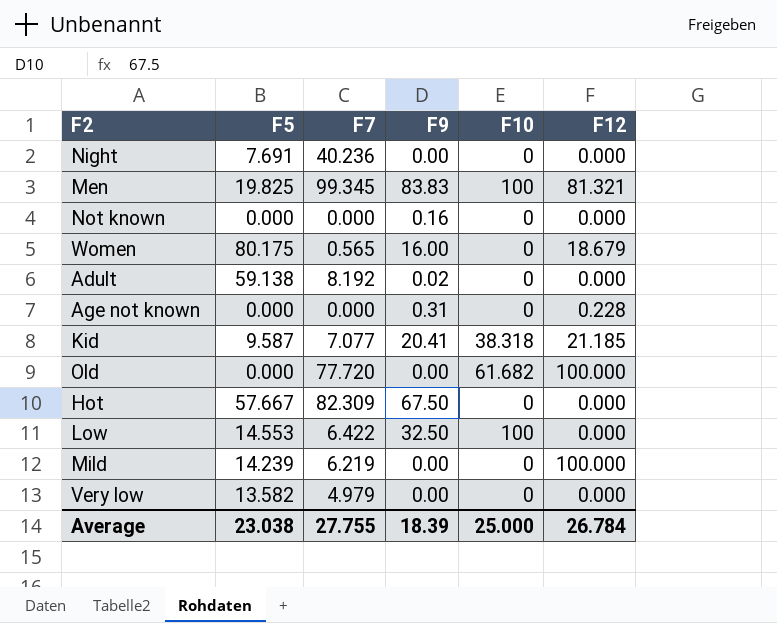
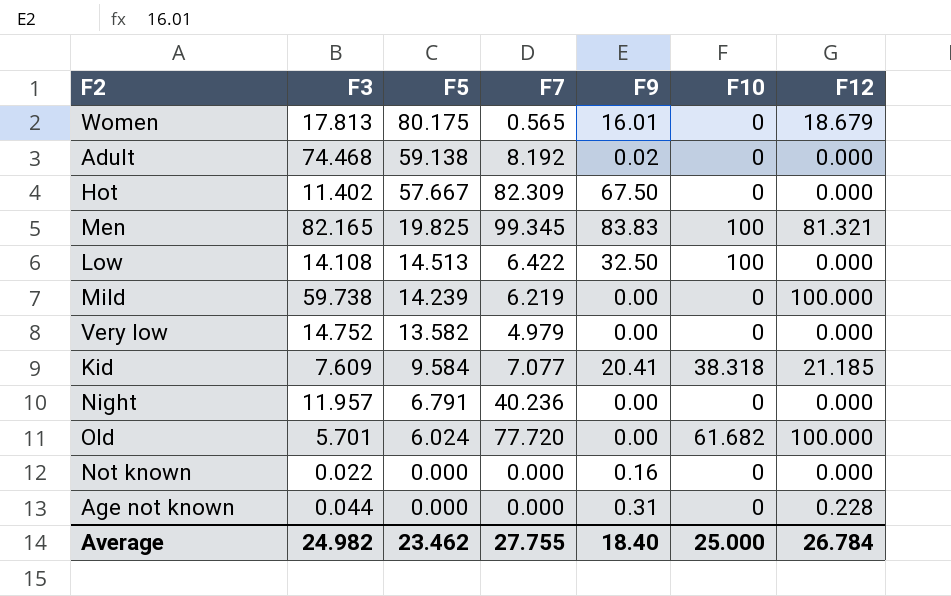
row order: none -> F5 descending
column F3 | position: none -> 2
Women | F9: 16.00 -> 16.01
Low | F5: 14.553 -> 14.513
Kid | F5: 9.587 -> 9.584
Night | F5: 7.691 -> 6.791
Old | F5: 0.000 -> 6.024
Average | F5: 23.038 -> 23.462
Average | F9: 18.39 -> 18.40

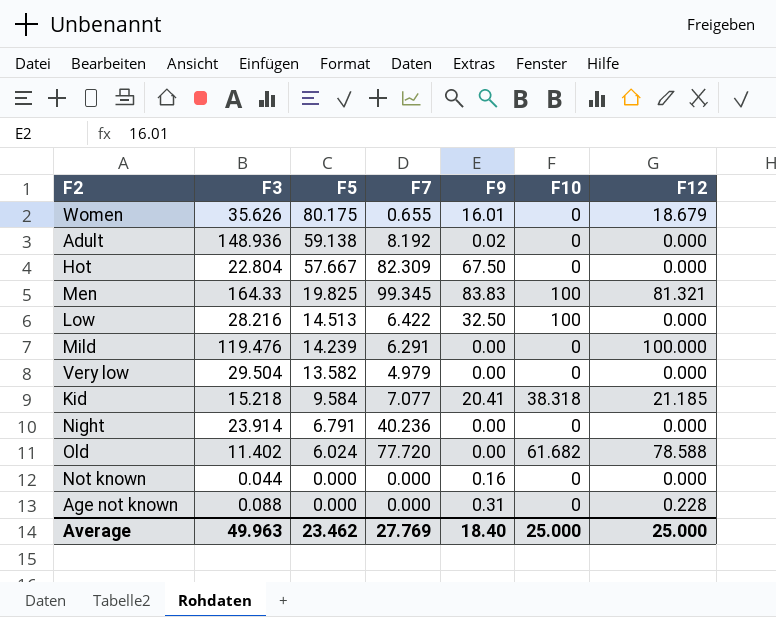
Women | F3: 17.813 -> 35.626
Women | F7: 0.565 -> 0.655
Adult | F3: 74.468 -> 148.936
Hot | F3: 11.402 -> 22.804
Men | F3: 82.165 -> 164.33
Low | F3: 14.108 -> 28.216
Mild | F3: 59.738 -> 119.476
Mild | F7: 6.219 -> 6.291
Very low | F3: 14.752 -> 29.504
Kid | F3: 7.609 -> 15.218
Night | F3: 11.957 -> 23.914
Old | F3: 5.701 -> 11.402
Old | F12: 100.000 -> 78.588
Not known | F3: 0.022 -> 0.044
Age not known | F3: 0.044 -> 0.088
Average | F3: 24.982 -> 49.963
Average | F7: 27.755 -> 27.769
Average | F12: 26.784 -> 25.000

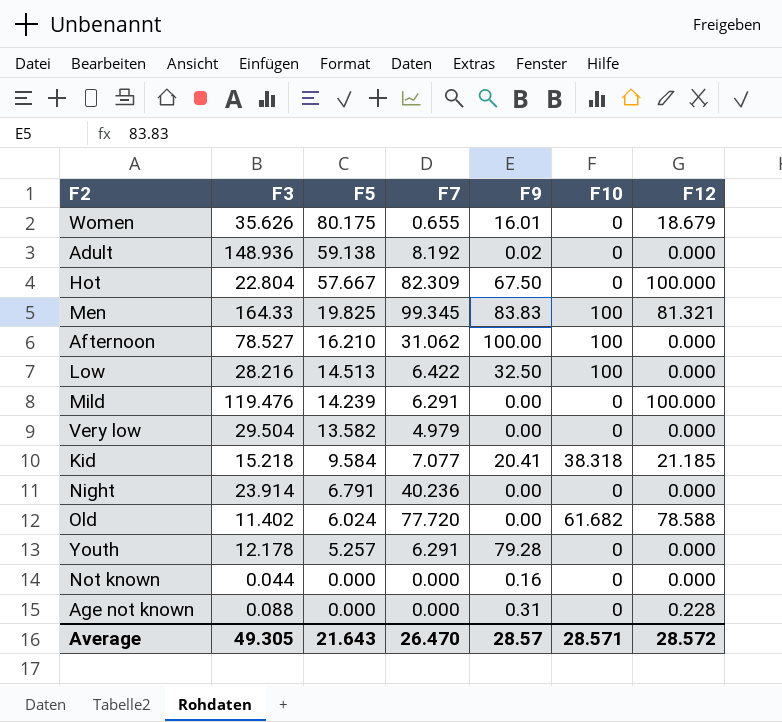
Hot | F12: 0.000 -> 100.000
row Afternoon: none -> 78.527 | 16.210 | 31.062 | 100.00 | 100 | 0.000
row Youth: none -> 12.178 | 5.257 | 6.291 | 79.28 | 0 | 0.000
Average | F3: 49.963 -> 49.305
Average | F5: 23.462 -> 21.643
Average | F7: 27.769 -> 26.470
Average | F9: 18.40 -> 28.57
Average | F10: 25.000 -> 28.571
Average | F12: 25.000 -> 28.572

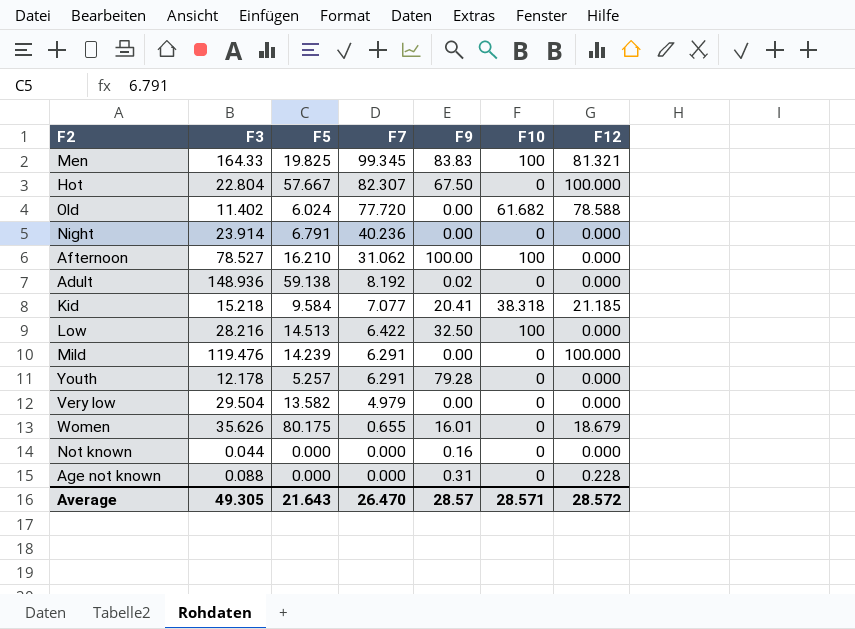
row order: F5 descending -> F7 descending
Hot | F7: 82.309 -> 82.307

